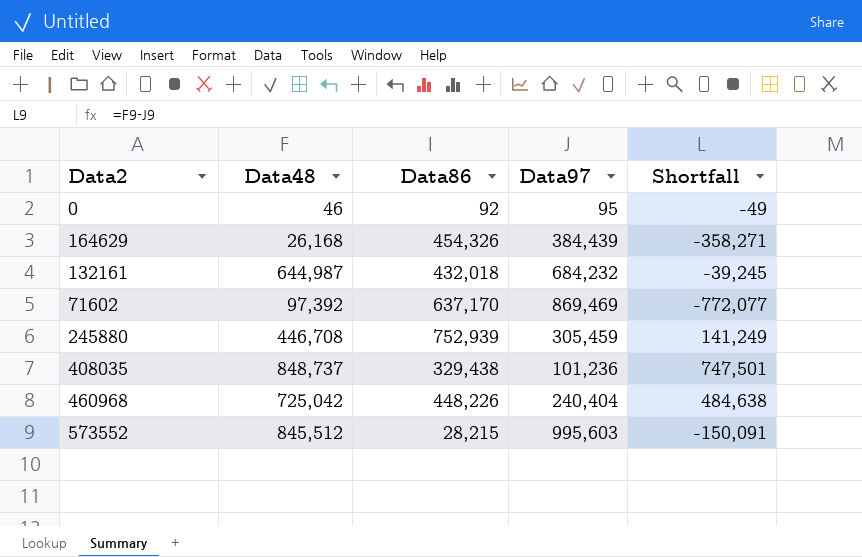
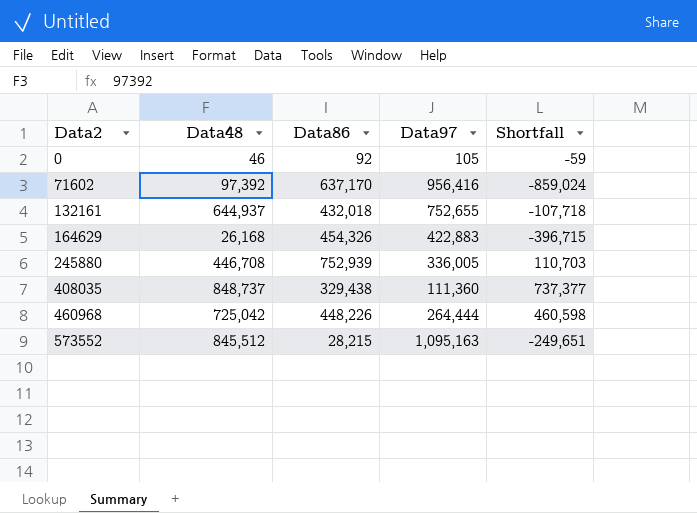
row order: none -> Data2 ascending
0 | Data97: 95 -> 105
0 | Shortfall: -49 -> -59
71602 | Data97: 869,469 -> 956,416
71602 | Shortfall: -772,077 -> -859,024
132161 | Data48: 644,987 -> 644,937
132161 | Data97: 684,232 -> 752,655
132161 | Shortfall: -39,245 -> -107,718
164629 | Data97: 384,439 -> 422,883
164629 | Shortfall: -358,271 -> -396,715
245880 | Data97: 305,459 -> 336,005
245880 | Shortfall: 141,249 -> 110,703
408035 | Data97: 101,236 -> 111,360
408035 | Shortfall: 747,501 -> 737,377
460968 | Data97: 240,404 -> 264,444
460968 | Shortfall: 484,638 -> 460,598
573552 | Data97: 995,603 -> 1,095,163
573552 | Shortfall: -150,091 -> -249,651

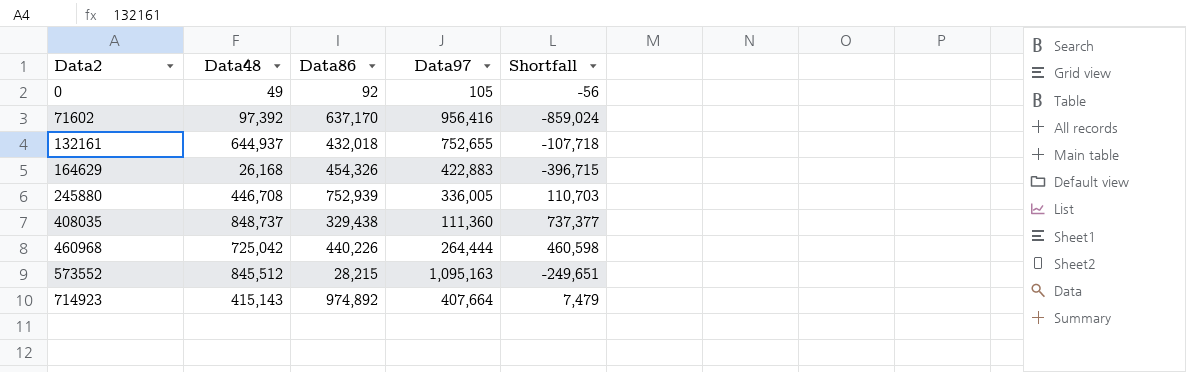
0 | Data48: 46 -> 49
0 | Shortfall: -59 -> -56
460968 | Data86: 448,226 -> 440,226
row 714923: none -> 415,143 | 974,892 | 407,664 | 7,479

